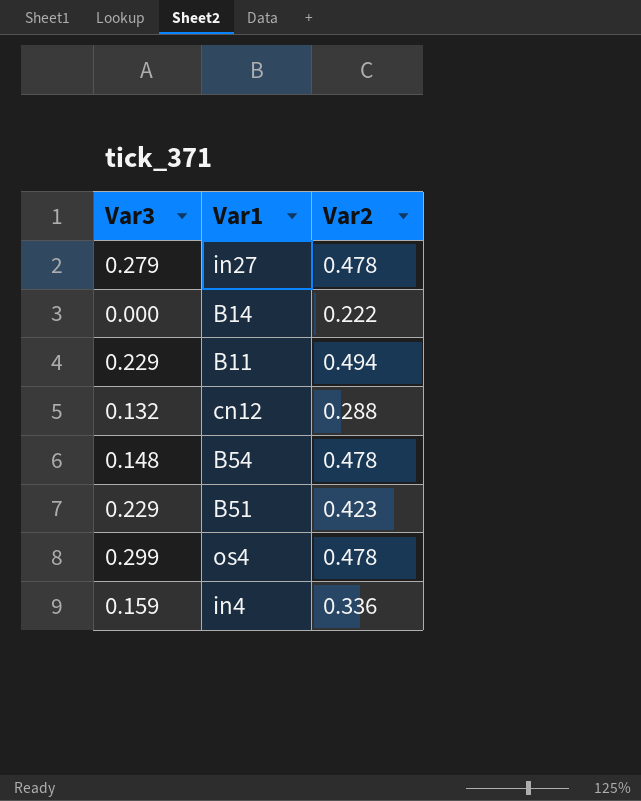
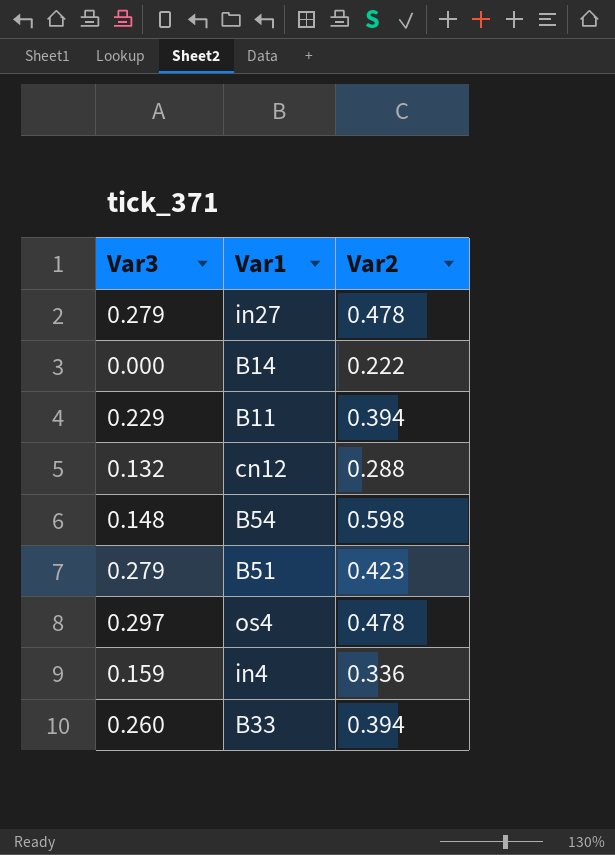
B11 | Var2: 0.494 -> 0.394
B54 | Var2: 0.478 -> 0.598
B51 | Var3: 0.229 -> 0.279
os4 | Var3: 0.299 -> 0.297
row B33: none -> 0.260 | 0.394

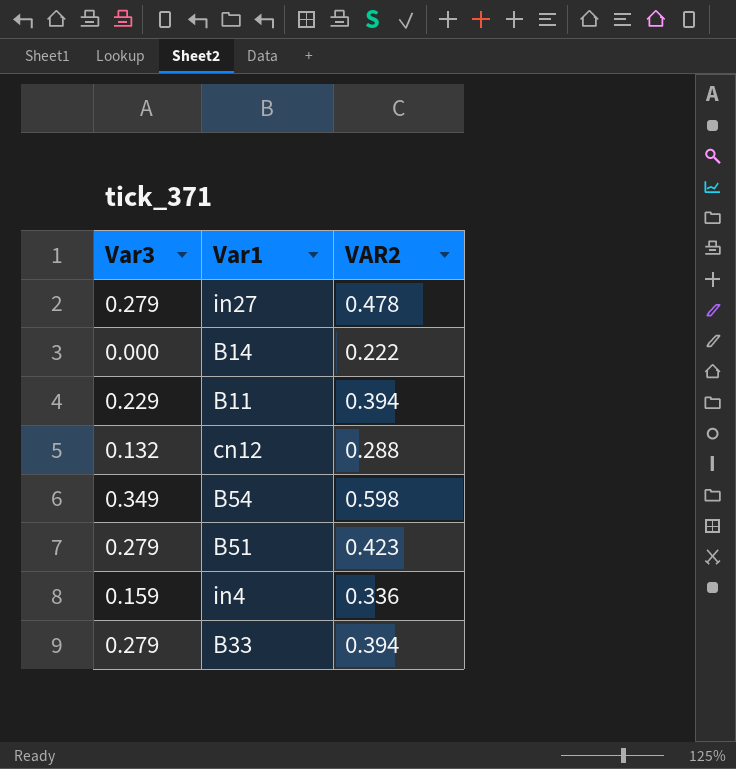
column name: Var2 -> VAR2
row os4: 0.297 | 0.478 -> none
B54 | Var3: 0.148 -> 0.349
B33 | Var3: 0.260 -> 0.279

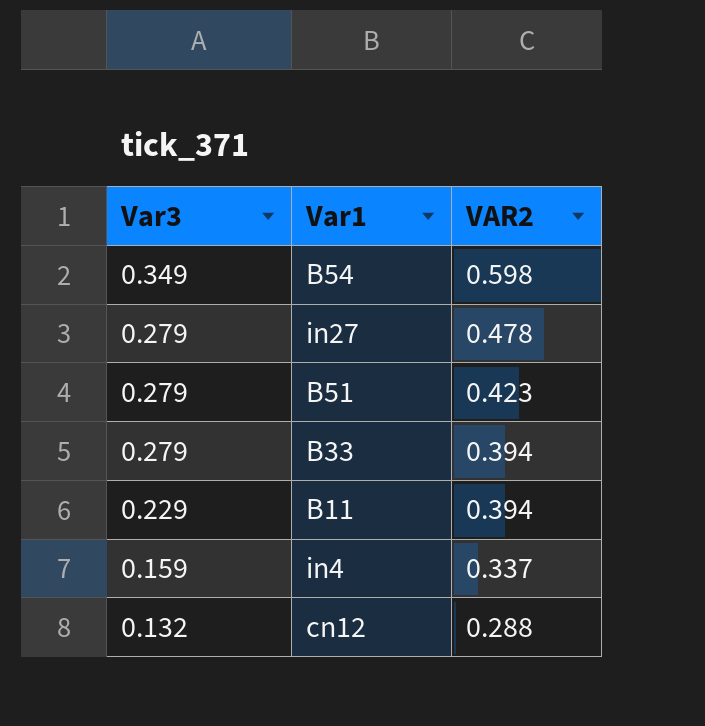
row order: none -> Var3 descending
row B14: 0.000 | 0.222 -> none
in4 | VAR2: 0.336 -> 0.337

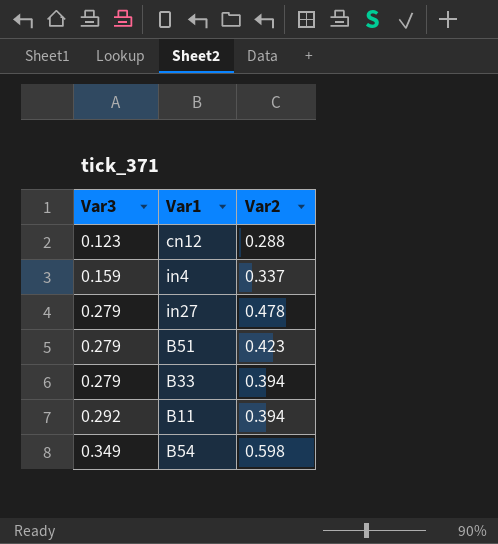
row order: Var3 descending -> Var3 ascending
column name: VAR2 -> Var2
cn12 | Var3: 0.132 -> 0.123
B11 | Var3: 0.229 -> 0.292

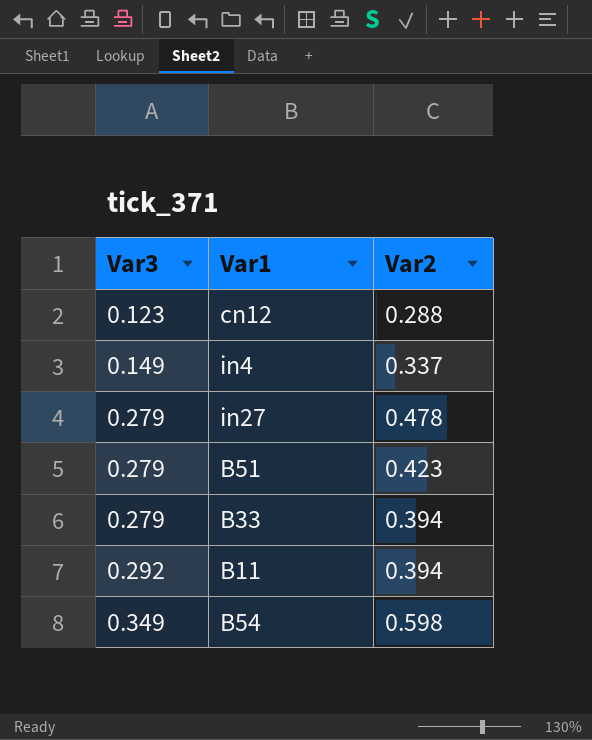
in4 | Var3: 0.159 -> 0.149

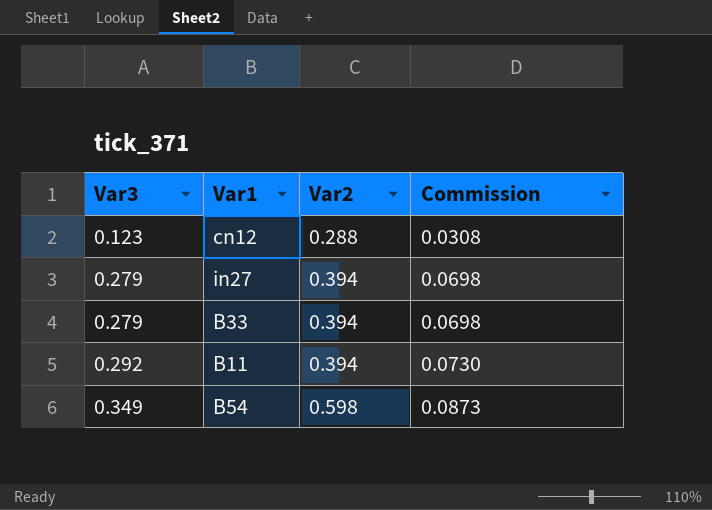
column Commission | formula: none -> [Var3] * 0.25
row in4: 0.149 | 0.337 -> none
row B51: 0.279 | 0.423 -> none
in27 | Var2: 0.478 -> 0.394

